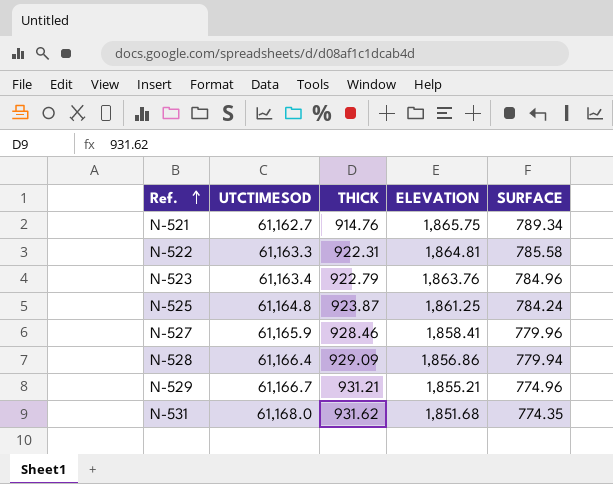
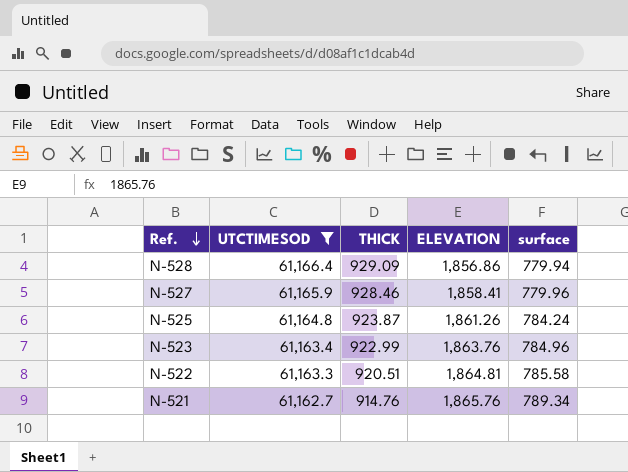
filter: none -> UTCTIMESOD <= 61,166.4
row order: Ref. ascending -> Ref. descending
column name: SURFACE -> surface
N-525 | ELEVATION: 1,861.25 -> 1,861.26
N-523 | THICK: 922.79 -> 922.99
N-522 | THICK: 922.31 -> 920.51
N-521 | ELEVATION: 1,865.75 -> 1,865.76

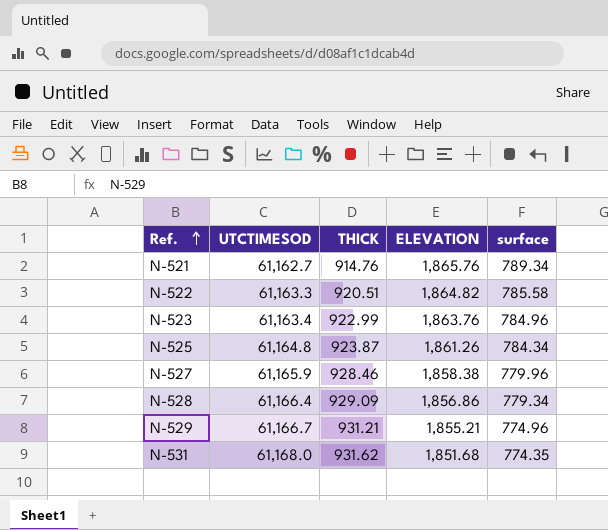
filter: UTCTIMESOD <= 61,166.4 -> none
row order: Ref. descending -> Ref. ascending
N-522 | ELEVATION: 1,864.81 -> 1,864.82
N-525 | surface: 784.24 -> 784.34
N-527 | ELEVATION: 1,858.41 -> 1,858.38
N-528 | surface: 779.94 -> 779.34

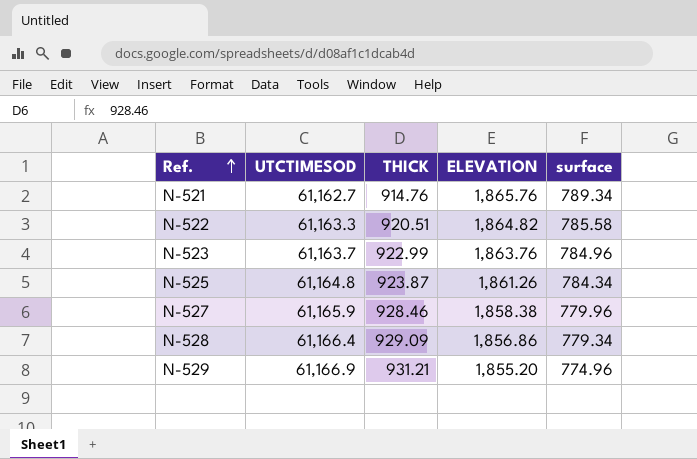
row N-531: 61,168.0 | 931.62 | 1,851.68 | 774.35 -> none
N-523 | UTCTIMESOD: 61,163.4 -> 61,163.7
N-529 | UTCTIMESOD: 61,166.7 -> 61,166.9
N-529 | ELEVATION: 1,855.21 -> 1,855.20

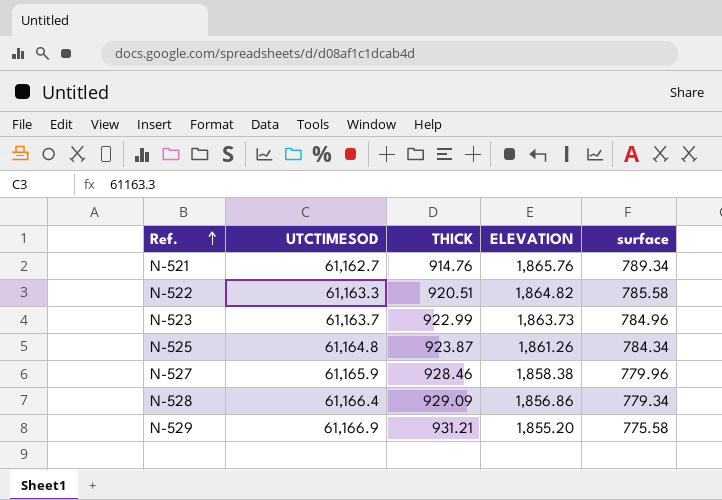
N-523 | ELEVATION: 1,863.76 -> 1,863.73
N-529 | surface: 774.96 -> 775.58

